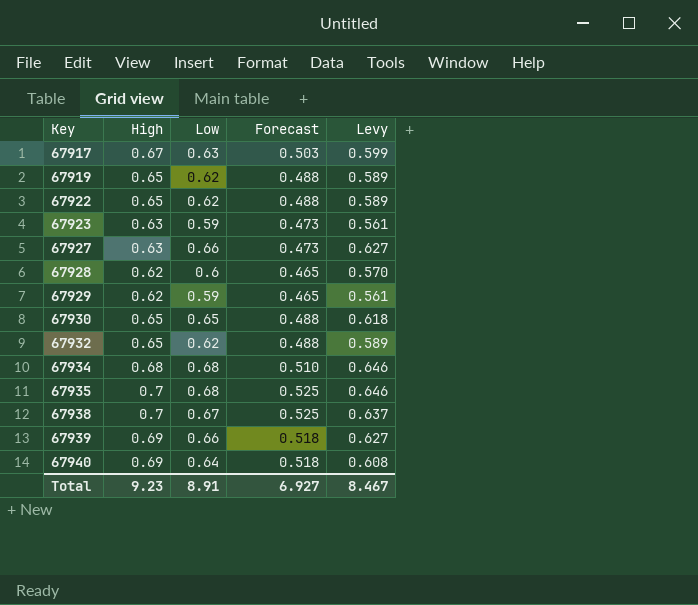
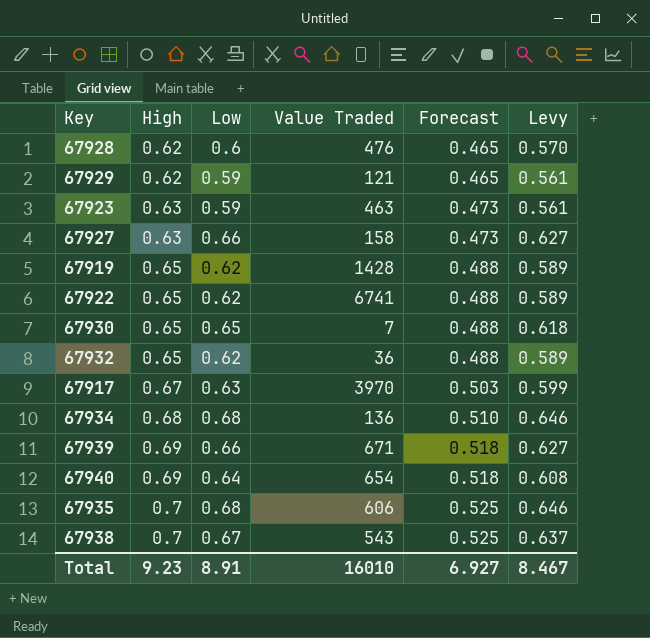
row order: Key ascending -> High ascending
column Value Traded | position: none -> 4

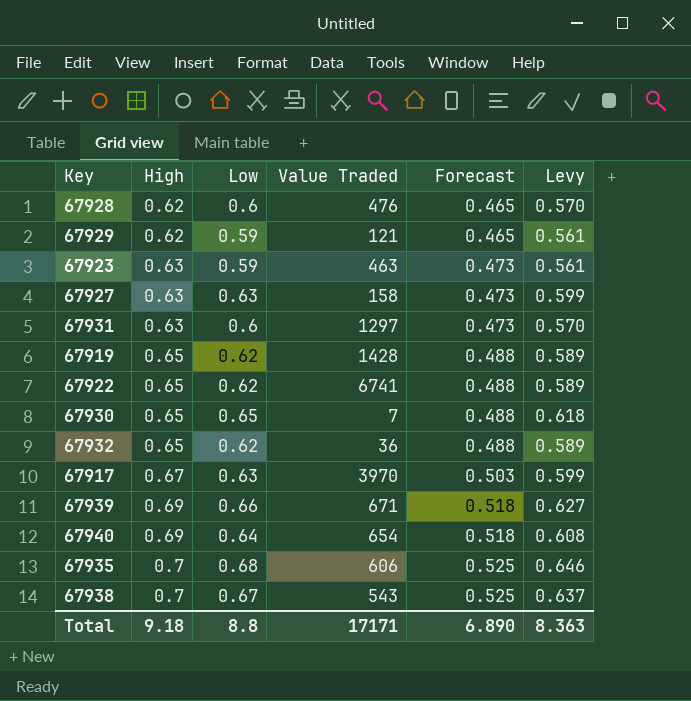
row 67934: 0.68 | 0.68 | 136 | 0.510 | 0.646 -> none
67927 | Low: 0.66 -> 0.63
67927 | Levy: 0.627 -> 0.599
row 67931: none -> 0.63 | 0.6 | 1297 | 0.473 | 0.570
Total | High: 9.23 -> 9.18
Total | Low: 8.91 -> 8.8
Total | Value Traded: 16010 -> 17171
Total | Forecast: 6.927 -> 6.890
Total | Levy: 8.467 -> 8.363

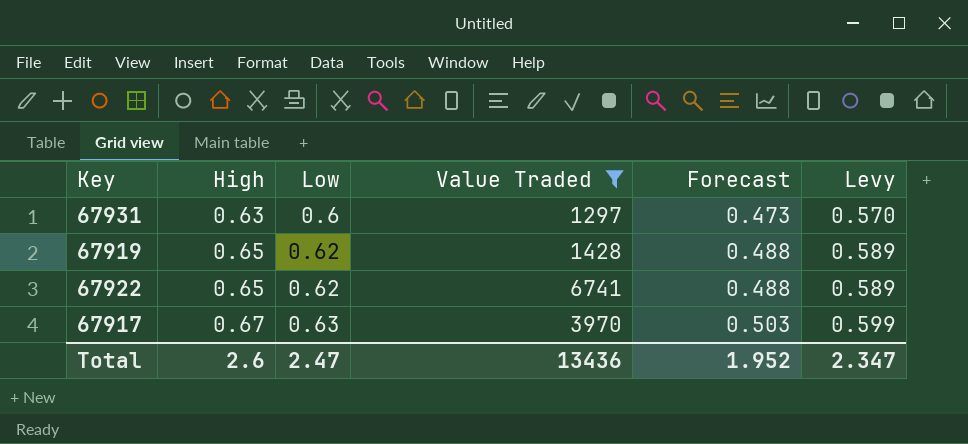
filter: none -> Value Traded >= 1297
Total | High: 9.18 -> 2.6
Total | Low: 8.8 -> 2.47
Total | Value Traded: 17171 -> 13436
Total | Forecast: 6.890 -> 1.952
Total | Levy: 8.363 -> 2.347

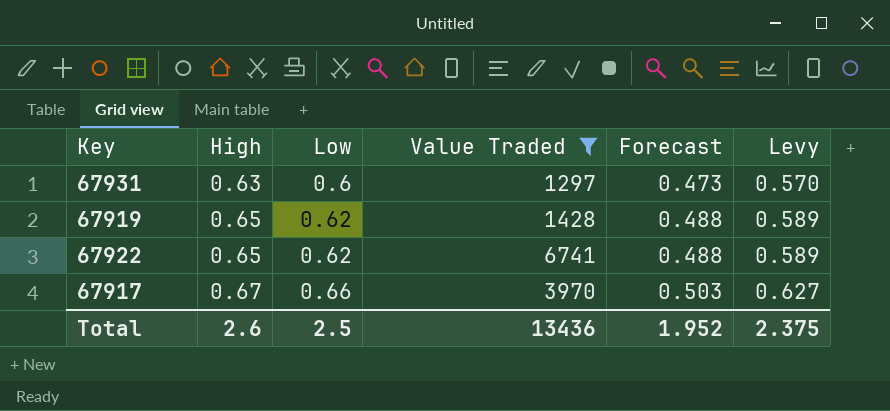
67917 | Low: 0.63 -> 0.66
67917 | Levy: 0.599 -> 0.627
Total | Low: 2.47 -> 2.5
Total | Levy: 2.347 -> 2.375

